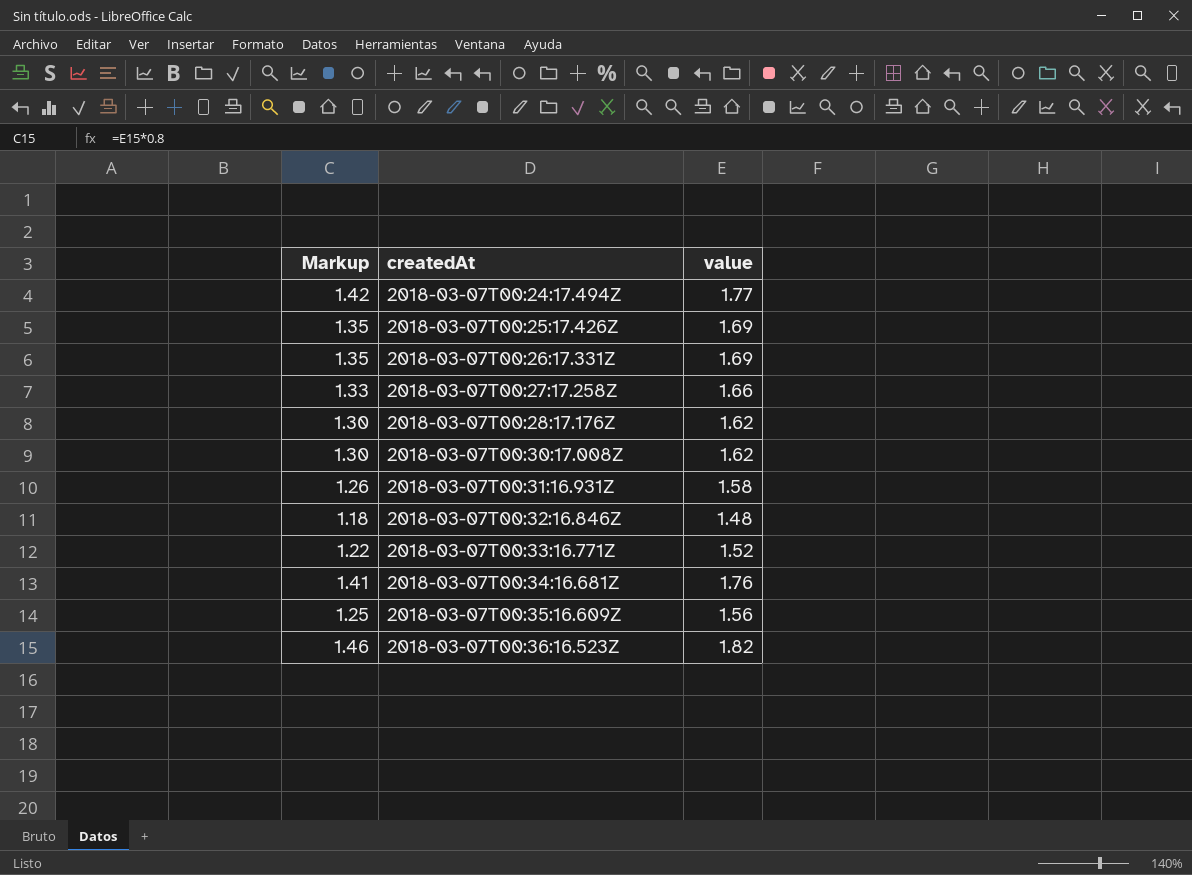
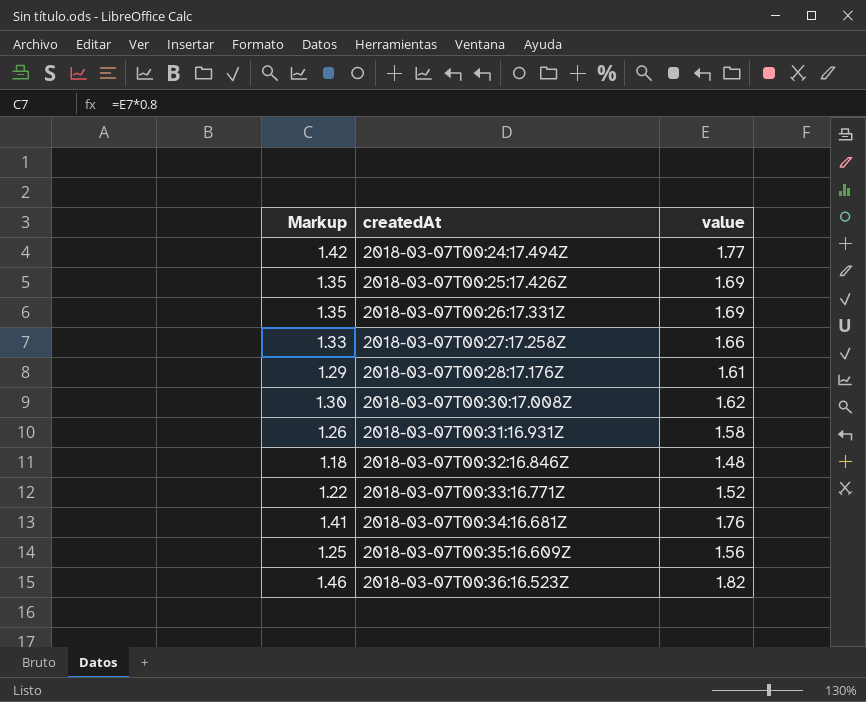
2018-03-07T00:28:17.176Z | Markup: 1.30 -> 1.29
2018-03-07T00:28:17.176Z | value: 1.62 -> 1.61

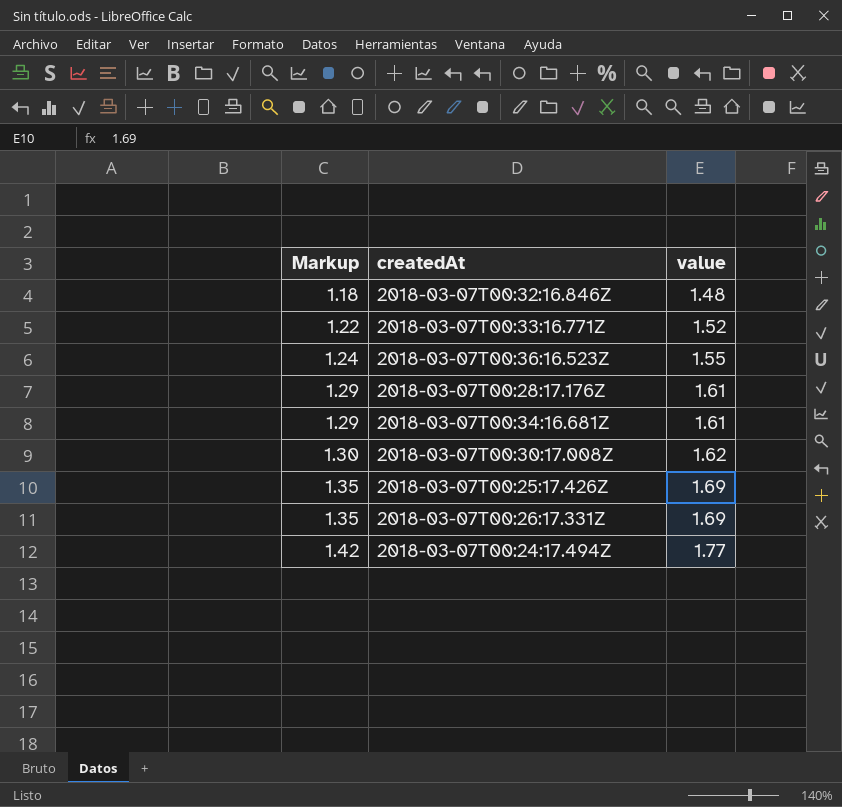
row order: createdAt ascending -> Markup ascending
row 2018-03-07T00:27:17.258Z: 1.33 | 1.66 -> none
row 2018-03-07T00:31:16.931Z: 1.26 | 1.58 -> none
row 2018-03-07T00:35:16.609Z: 1.25 | 1.56 -> none
2018-03-07T00:36:16.523Z | Markup: 1.46 -> 1.24
2018-03-07T00:36:16.523Z | value: 1.82 -> 1.55
2018-03-07T00:34:16.681Z | Markup: 1.41 -> 1.29
2018-03-07T00:34:16.681Z | value: 1.76 -> 1.61

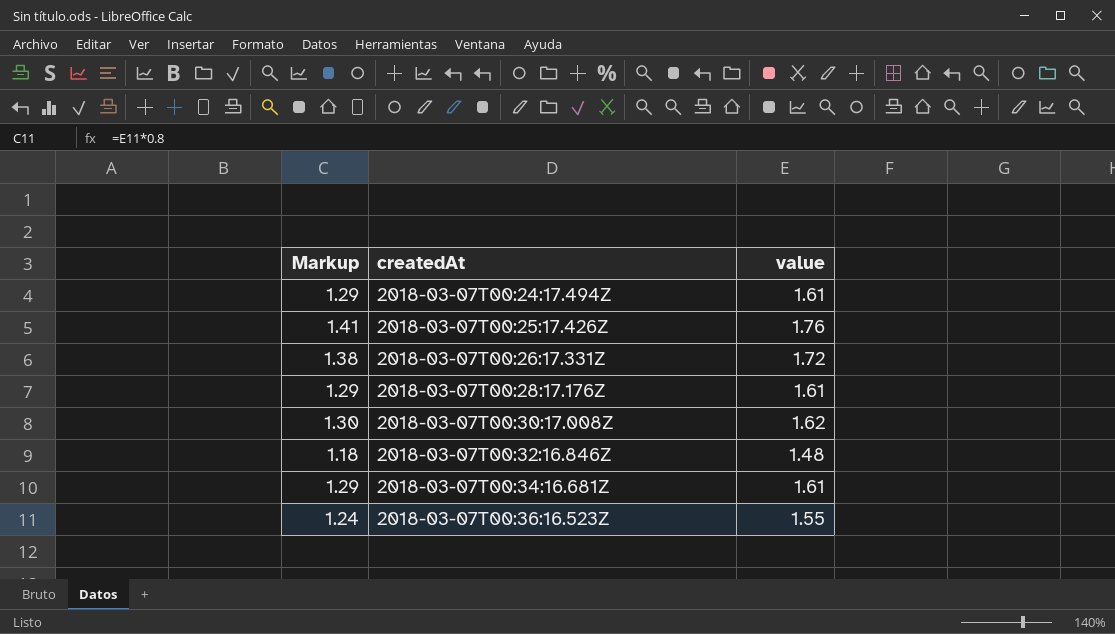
row order: Markup ascending -> createdAt ascending
row 2018-03-07T00:33:16.771Z: 1.22 | 1.52 -> none
2018-03-07T00:24:17.494Z | Markup: 1.42 -> 1.29
2018-03-07T00:24:17.494Z | value: 1.77 -> 1.61
2018-03-07T00:25:17.426Z | Markup: 1.35 -> 1.41
2018-03-07T00:25:17.426Z | value: 1.69 -> 1.76
2018-03-07T00:26:17.331Z | Markup: 1.35 -> 1.38
2018-03-07T00:26:17.331Z | value: 1.69 -> 1.72

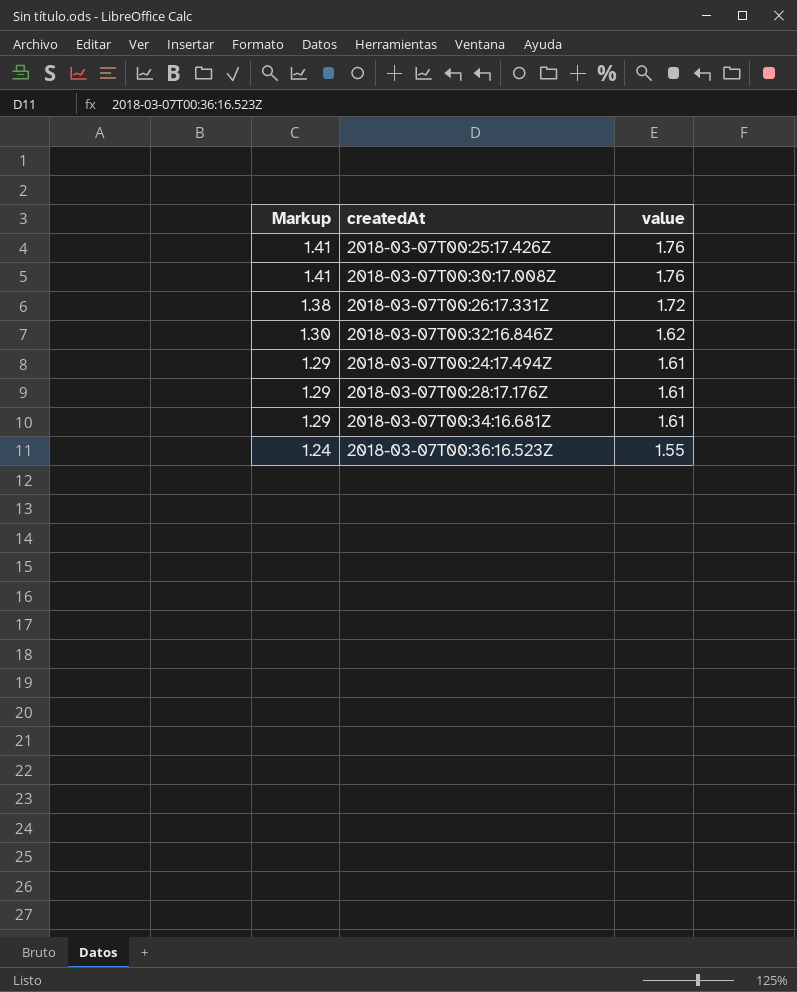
row order: createdAt ascending -> Markup descending
2018-03-07T00:30:17.008Z | Markup: 1.30 -> 1.41
2018-03-07T00:30:17.008Z | value: 1.62 -> 1.76
2018-03-07T00:32:16.846Z | Markup: 1.18 -> 1.30
2018-03-07T00:32:16.846Z | value: 1.48 -> 1.62

